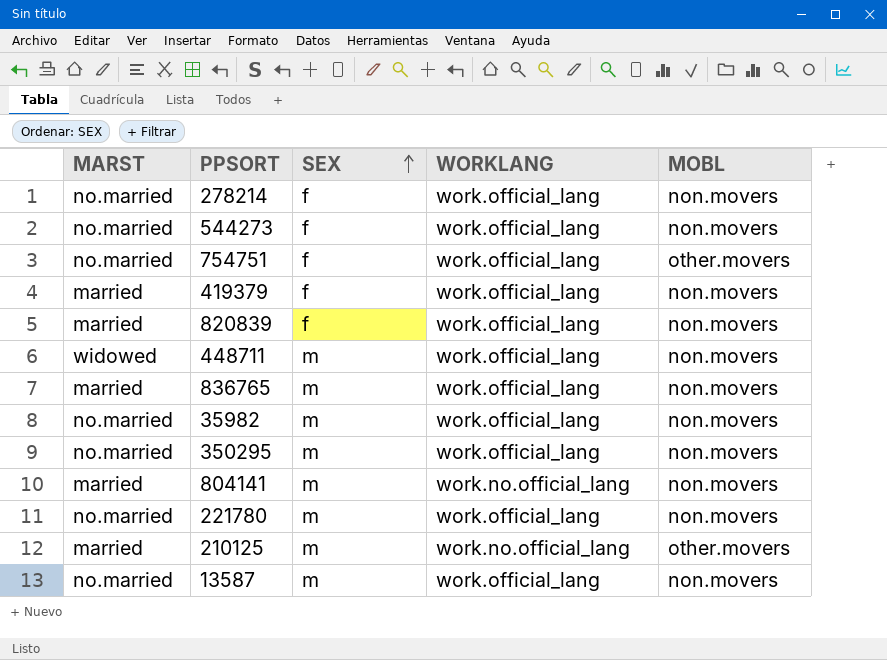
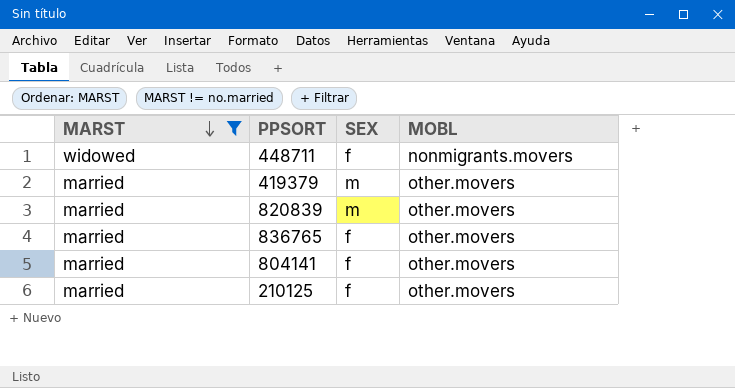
filter: none -> MARST != no.married
row order: SEX ascending -> MARST descending
column WORKLANG | position: 4 -> none
448711 | SEX: m -> f
448711 | MOBL: non.movers -> nonmigrants.movers
419379 | SEX: f -> m
419379 | MOBL: non.movers -> other.movers
820839 | SEX: f -> m
820839 | MOBL: non.movers -> other.movers
836765 | SEX: m -> f
836765 | MOBL: non.movers -> other.movers
804141 | SEX: m -> f
804141 | MOBL: non.movers -> other.movers
210125 | SEX: m -> f

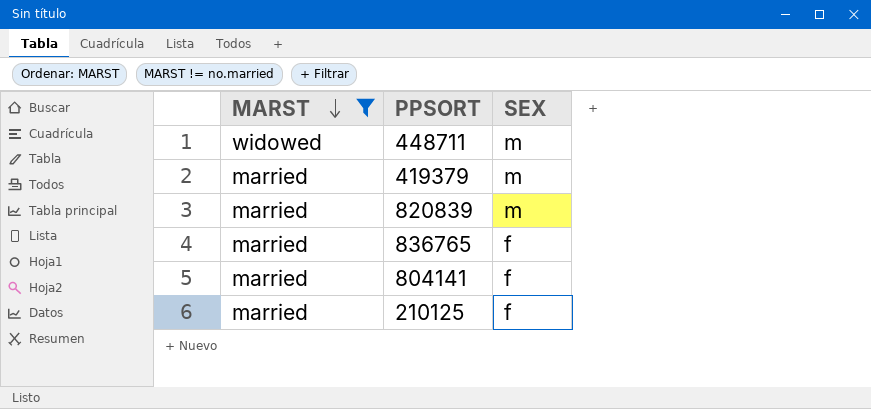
column MOBL | position: 4 -> none
448711 | SEX: f -> m

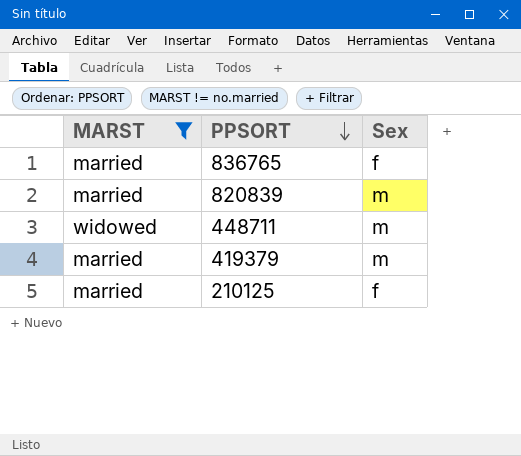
row order: MARST descending -> PPSORT descending
column name: SEX -> Sex
row 804141: married | f -> none

